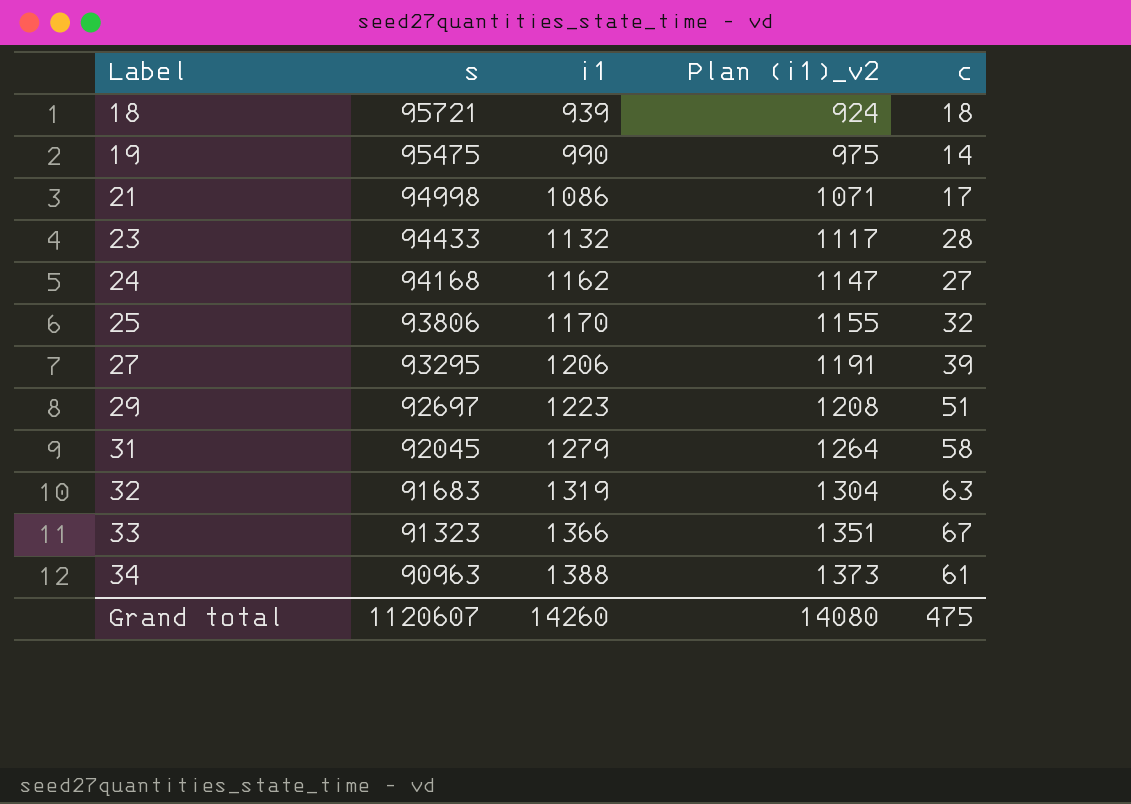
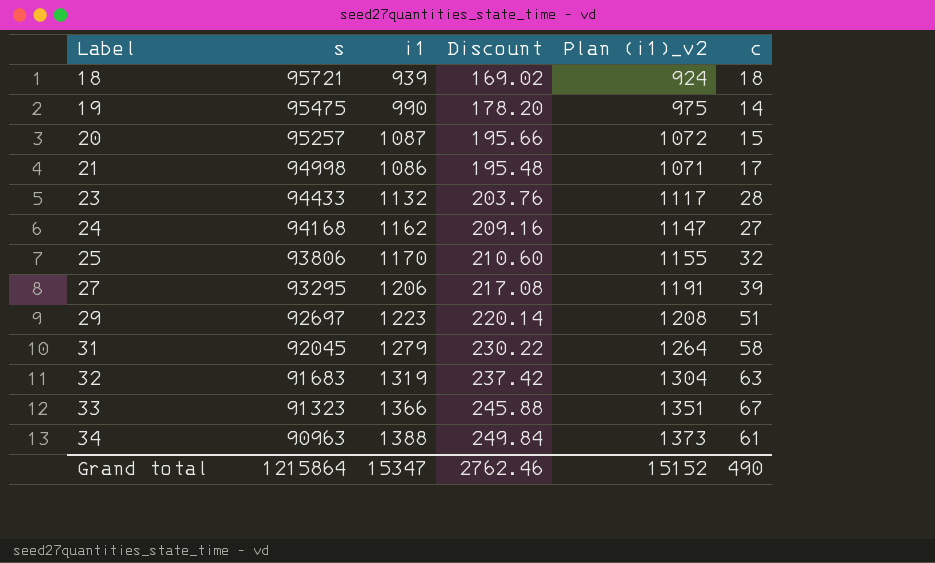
column Discount | formula: none -> [i1] * 0.18
row 20: none -> 95257 | 1087 | 195.66 | 1072 | 15
Grand total | s: 1120607 -> 1215864
Grand total | i1: 14260 -> 15347
Grand total | Plan (i1)_v2: 14080 -> 15152
Grand total | c: 475 -> 490

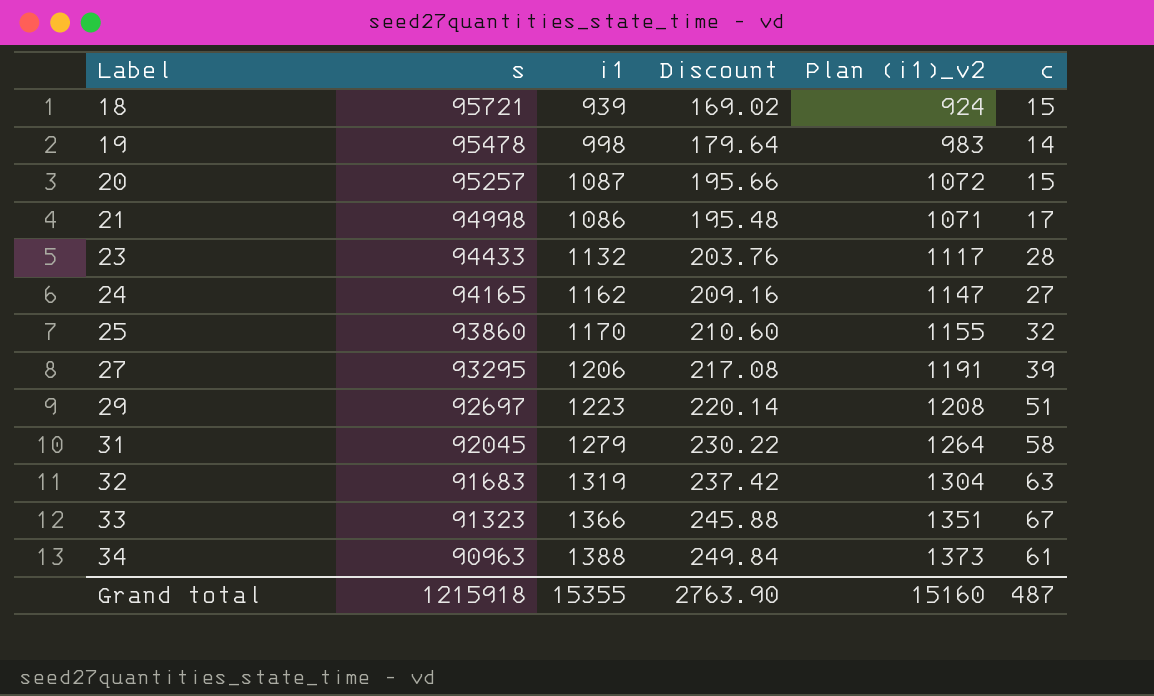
18 | c: 18 -> 15
19 | s: 95475 -> 95478
19 | i1: 990 -> 998
19 | Discount: 178.20 -> 179.64
19 | Plan (i1)_v2: 975 -> 983
24 | s: 94168 -> 94165
25 | s: 93806 -> 93860
Grand total | s: 1215864 -> 1215918
Grand total | i1: 15347 -> 15355
Grand total | Discount: 2762.46 -> 2763.90
Grand total | Plan (i1)_v2: 15152 -> 15160
Grand total | c: 490 -> 487

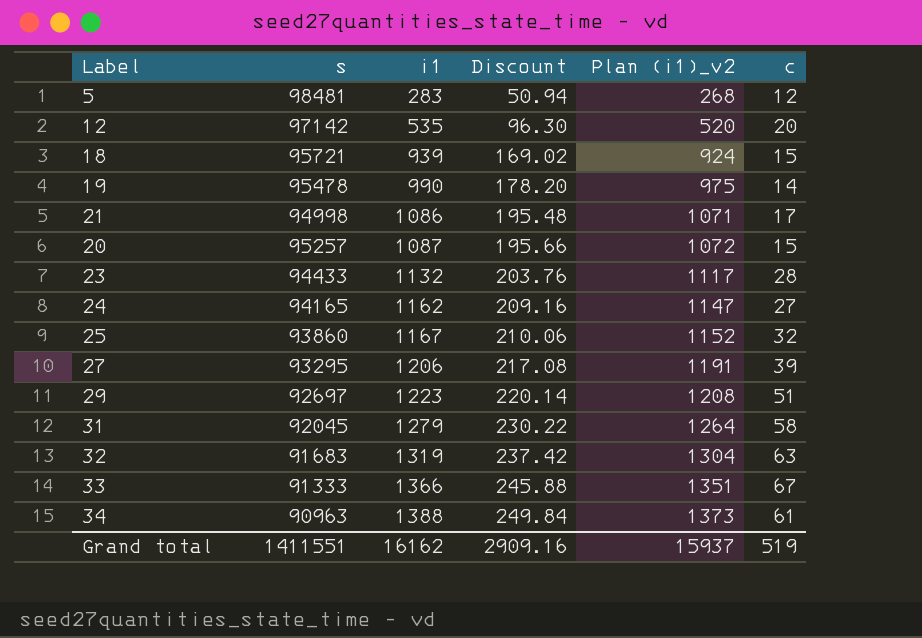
row order: Label ascending -> i1 ascending
row 5: none -> 98481 | 283 | 50.94 | 268 | 12
row 12: none -> 97142 | 535 | 96.30 | 520 | 20
19 | i1: 998 -> 990
19 | Discount: 179.64 -> 178.20
19 | Plan (i1)_v2: 983 -> 975
25 | i1: 1170 -> 1167
25 | Discount: 210.60 -> 210.06
25 | Plan (i1)_v2: 1155 -> 1152
33 | s: 91323 -> 91333
Grand total | s: 1215918 -> 1411551
Grand total | i1: 15355 -> 16162
Grand total | Discount: 2763.90 -> 2909.16
Grand total | Plan (i1)_v2: 15160 -> 15937
Grand total | c: 487 -> 519

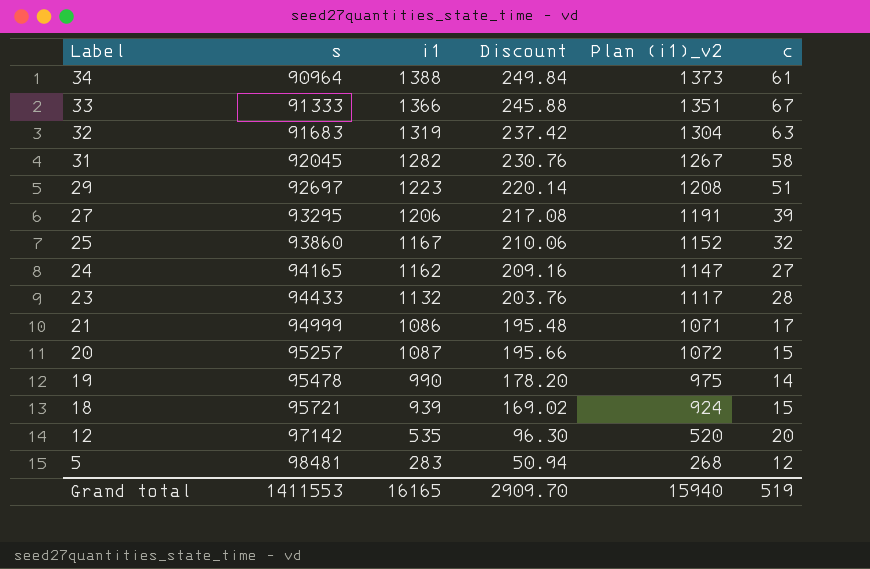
row order: i1 ascending -> Label descending
34 | s: 90963 -> 90964
31 | i1: 1279 -> 1282
31 | Discount: 230.22 -> 230.76
31 | Plan (i1)_v2: 1264 -> 1267
21 | s: 94998 -> 94999
Grand total | s: 1411551 -> 1411553
Grand total | i1: 16162 -> 16165
Grand total | Discount: 2909.16 -> 2909.70
Grand total | Plan (i1)_v2: 15937 -> 15940

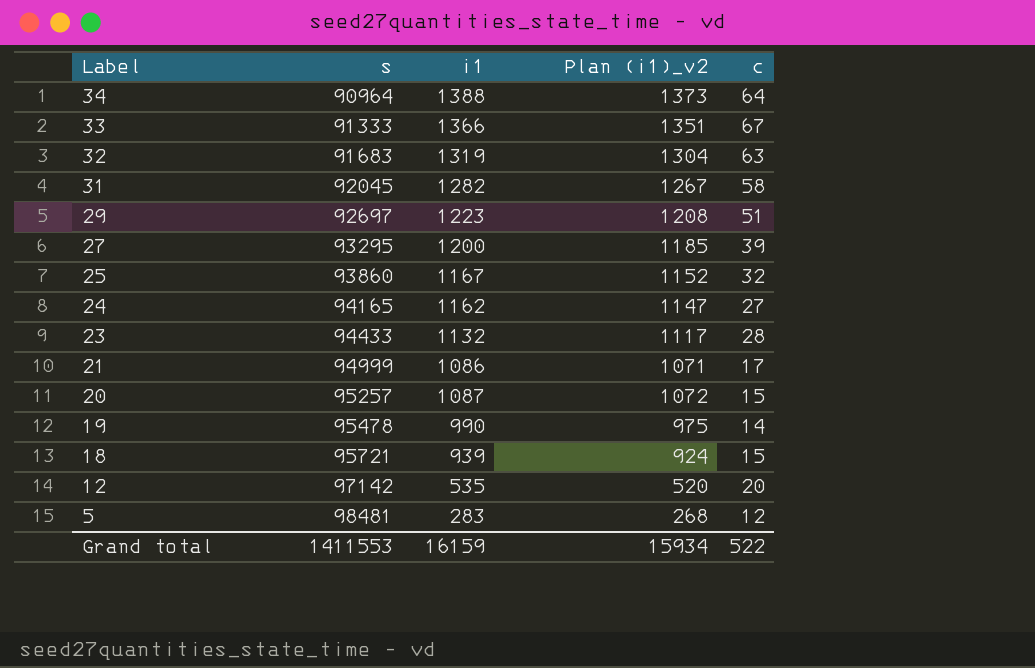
column Discount | formula: [i1] * 0.18 -> none
34 | c: 61 -> 64
27 | i1: 1206 -> 1200
27 | Plan (i1)_v2: 1191 -> 1185
Grand total | i1: 16165 -> 16159
Grand total | Plan (i1)_v2: 15940 -> 15934
Grand total | c: 519 -> 522

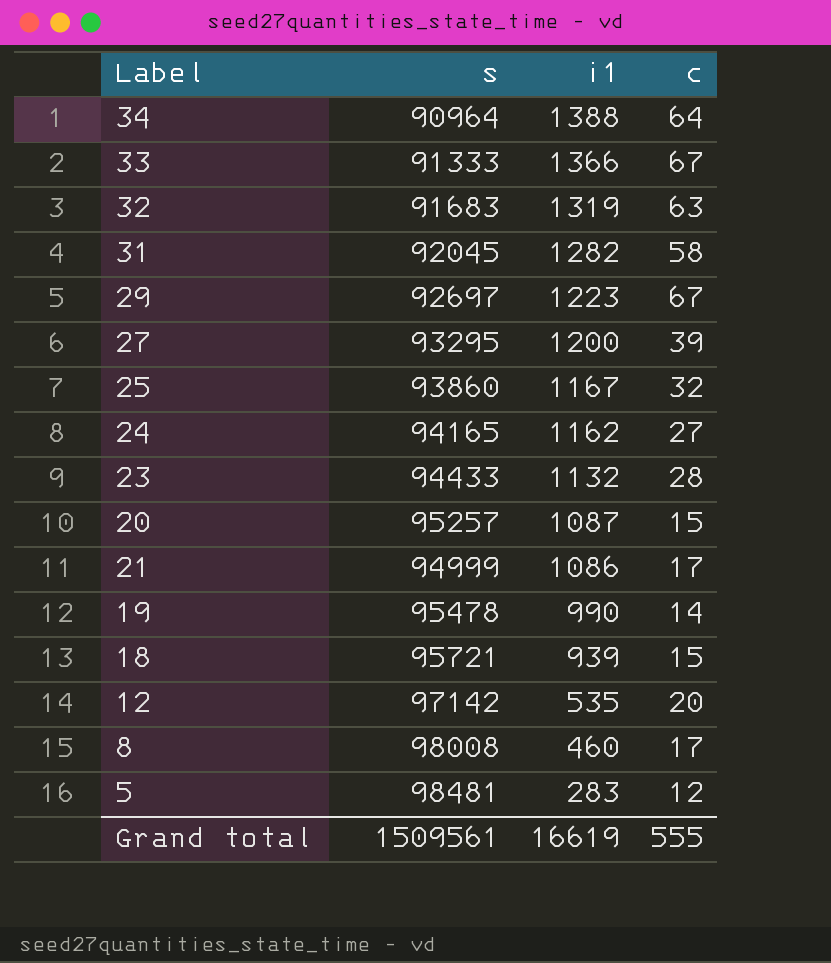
row order: Label descending -> i1 descending
column Plan (i1)_v2 | formula: [i1] - 15 -> none
29 | c: 51 -> 67
row 8: none -> 98008 | 460 | 17
Grand total | s: 1411553 -> 1509561
Grand total | i1: 16159 -> 16619
Grand total | c: 522 -> 555

